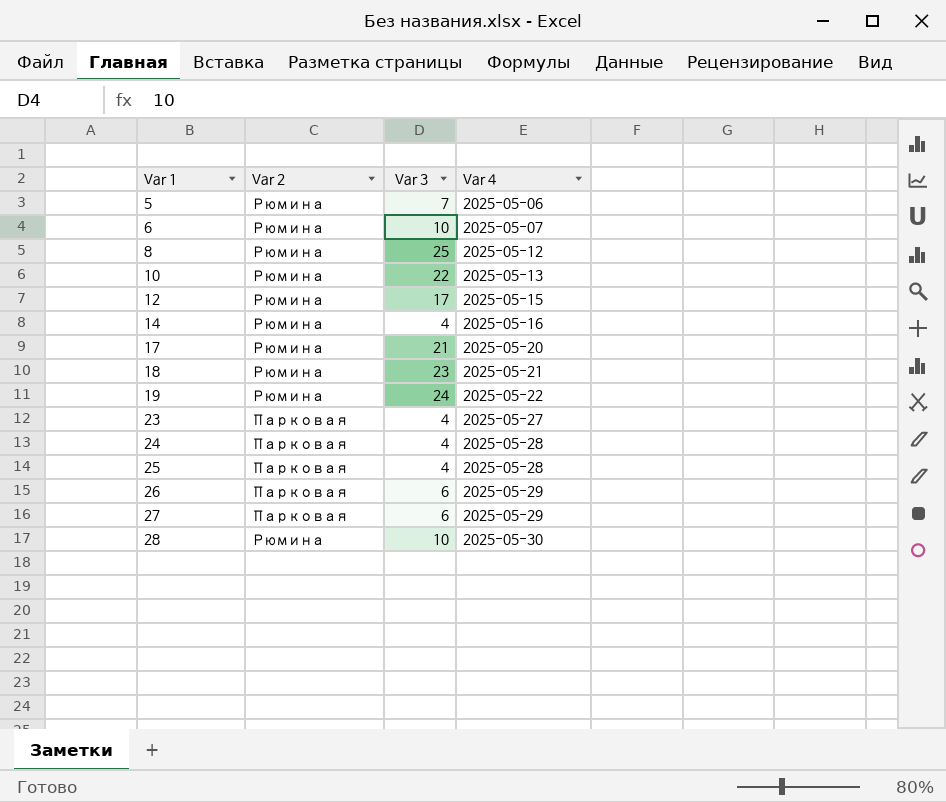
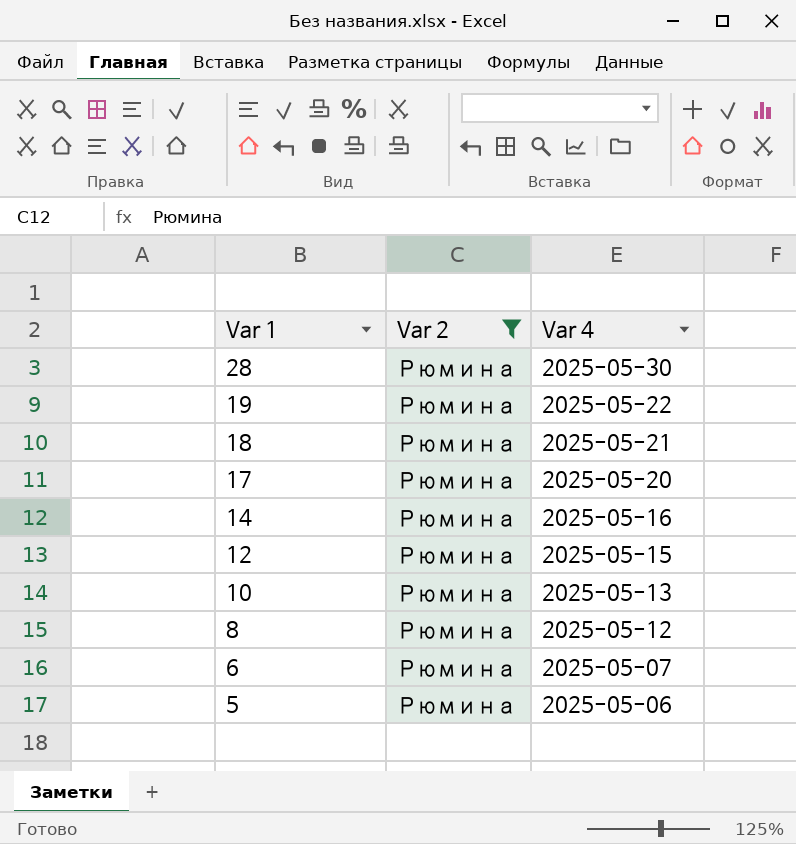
filter: none -> Var 2 = Рюмина
row order: Var 1 ascending -> Var 1 descending
column Var 3 | position: 3 -> none

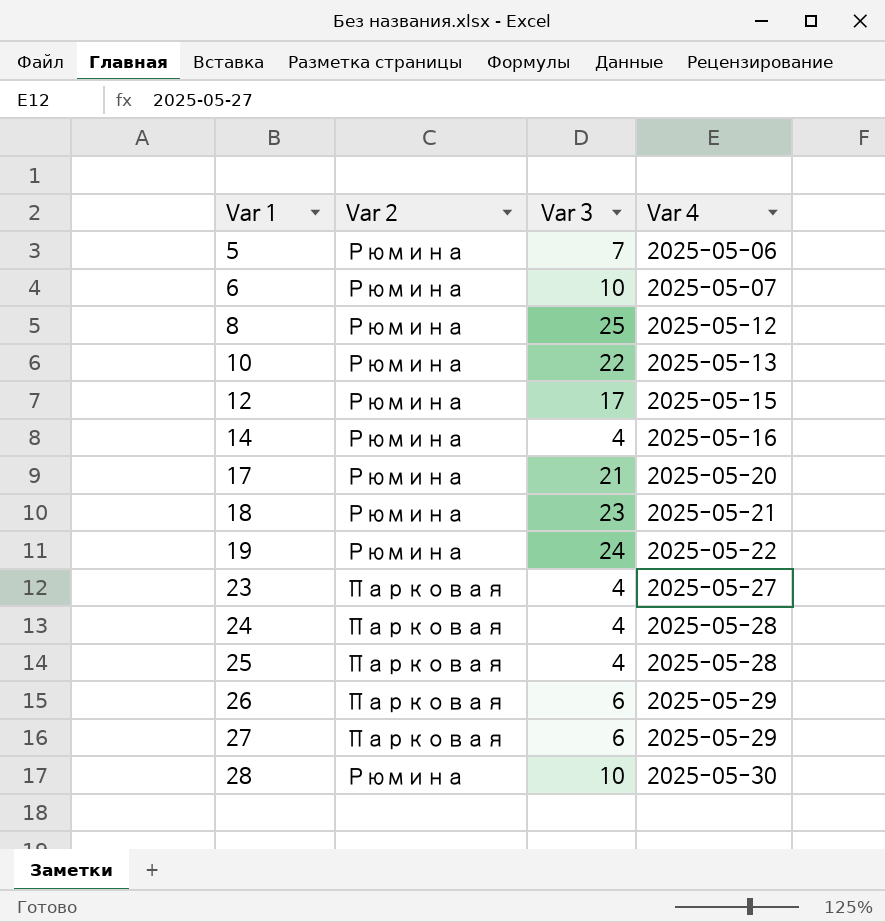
filter: Var 2 = Рюмина -> none
row order: Var 1 descending -> Var 1 ascending
column Var 3 | position: none -> 3

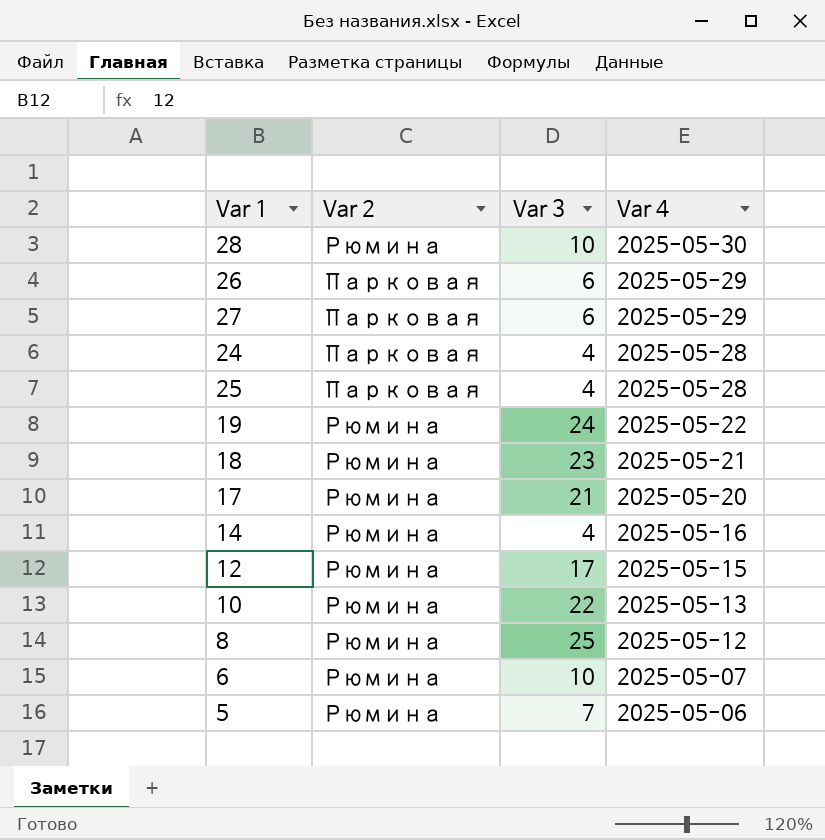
row order: Var 1 ascending -> Var 4 descending
row 23: Парковая | 4 | 2025-05-27 -> none

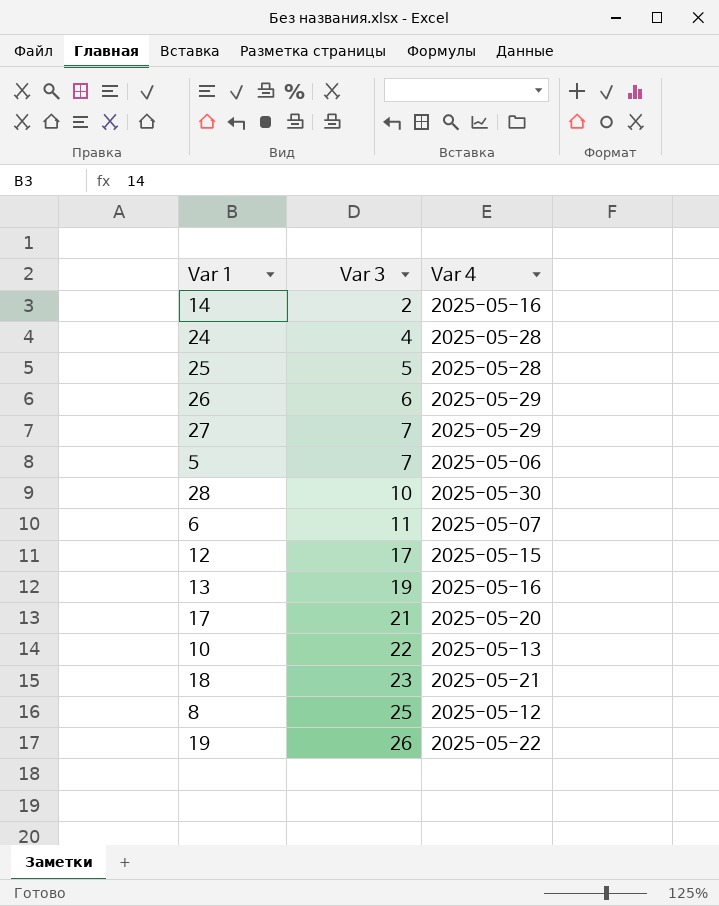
row order: Var 4 descending -> Var 3 ascending
column Var 2 | position: 2 -> none
14 | Var 3: 4 -> 2
25 | Var 3: 4 -> 5
27 | Var 3: 6 -> 7
6 | Var 3: 10 -> 11
row 13: none -> 19 | 2025-05-16
19 | Var 3: 24 -> 26

